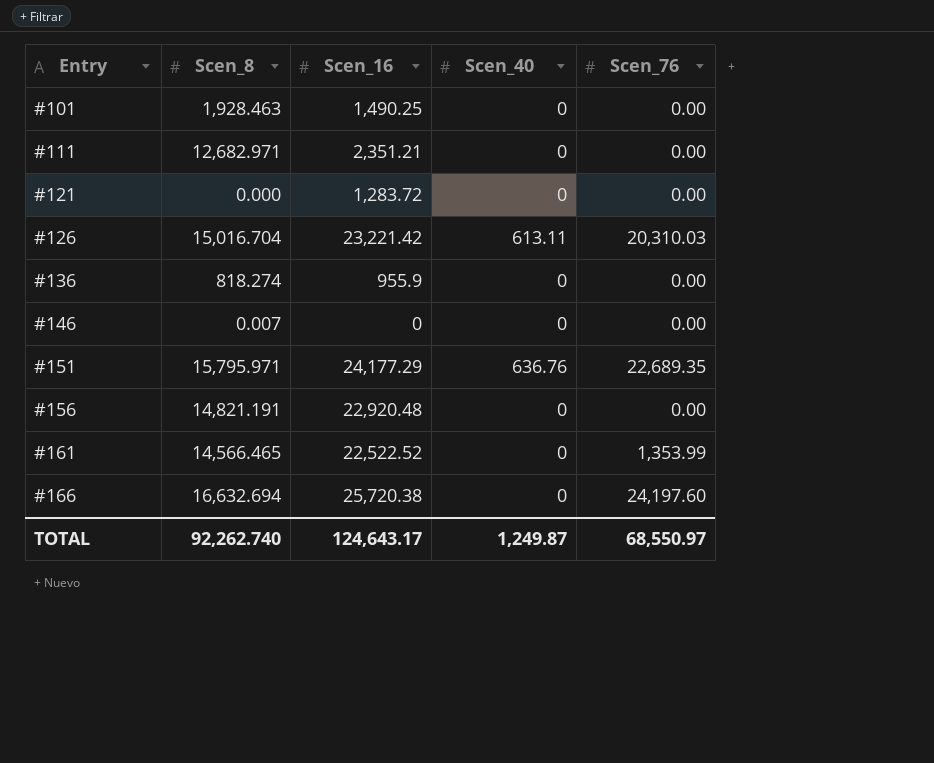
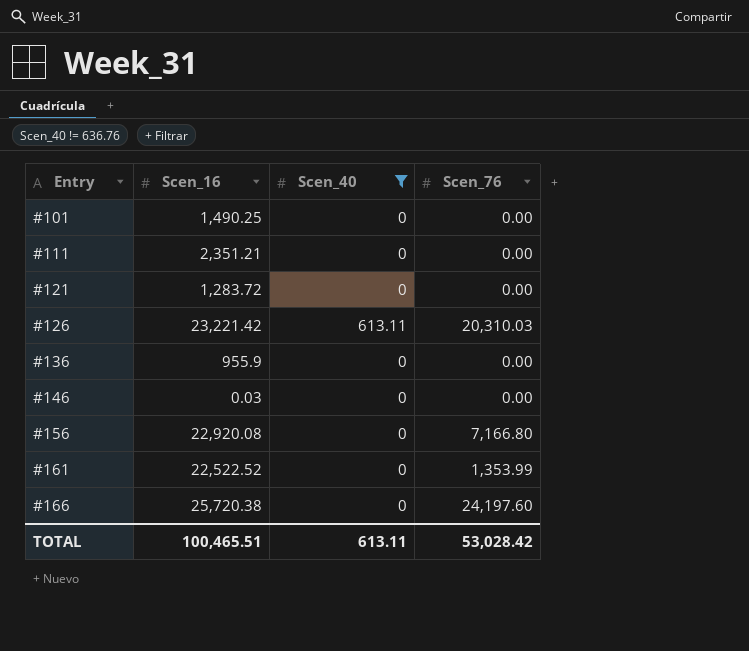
filter: none -> Scen_40 != 636.76
column Scen_8 | position: 2 -> none
#146 | Scen_16: 0 -> 0.03
#156 | Scen_16: 22,920.48 -> 22,920.08
#156 | Scen_76: 0.00 -> 7,166.80
TOTAL | Scen_16: 124,643.17 -> 100,465.51
TOTAL | Scen_40: 1,249.87 -> 613.11
TOTAL | Scen_76: 68,550.97 -> 53,028.42

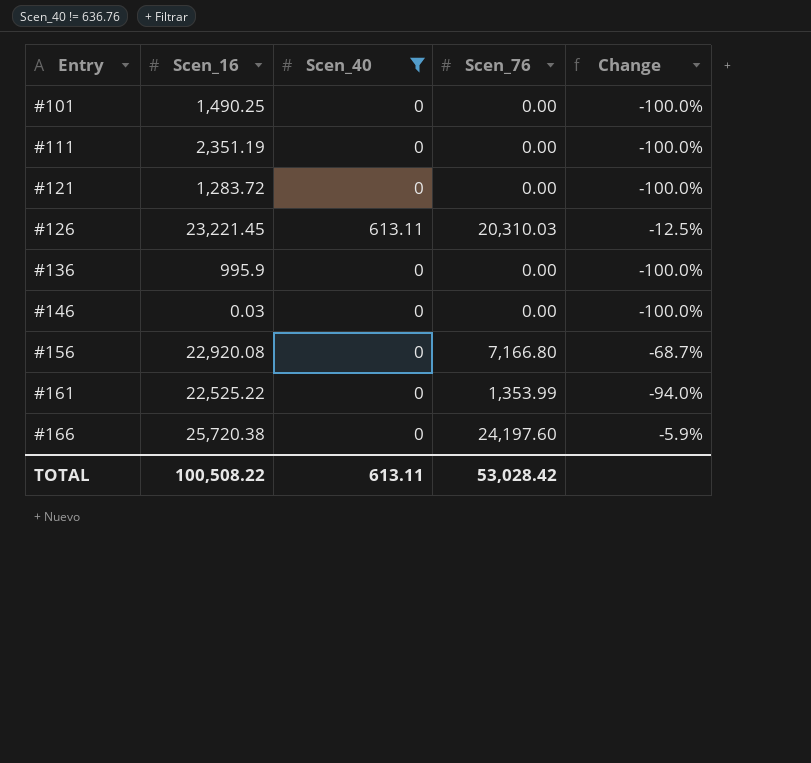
column Change | formula: none -> ([Scen_76] - [Scen_16]) / [Scen_16]
#111 | Scen_16: 2,351.21 -> 2,351.19
#126 | Scen_16: 23,221.42 -> 23,221.45
#136 | Scen_16: 955.9 -> 995.9
#161 | Scen_16: 22,522.52 -> 22,525.22
TOTAL | Scen_16: 100,465.51 -> 100,508.22

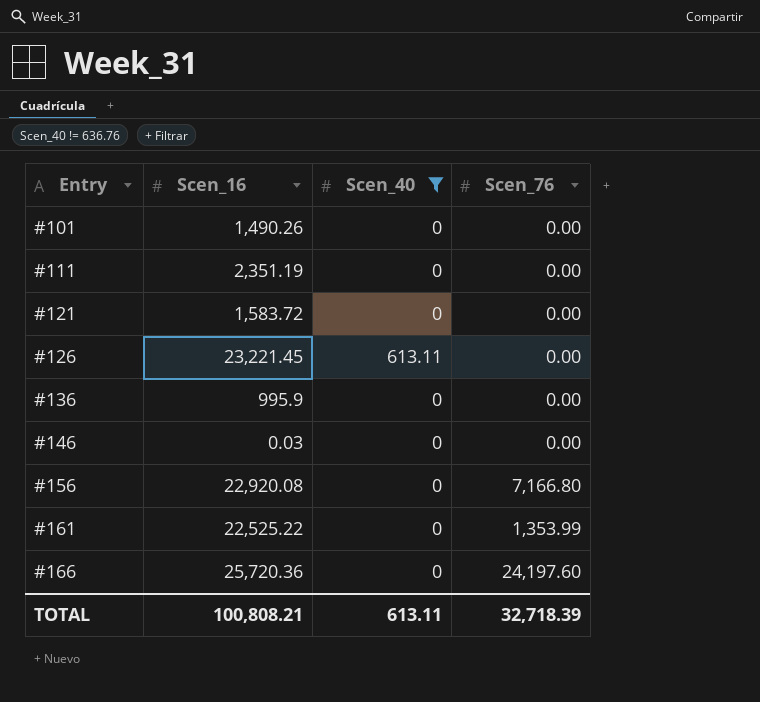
column Change | formula: ([Scen_76] - [Scen_16]) / [Scen_16] -> none
#101 | Scen_16: 1,490.25 -> 1,490.26
#121 | Scen_16: 1,283.72 -> 1,583.72
#126 | Scen_76: 20,310.03 -> 0.00
#166 | Scen_16: 25,720.38 -> 25,720.36
TOTAL | Scen_16: 100,508.22 -> 100,808.21
TOTAL | Scen_76: 53,028.42 -> 32,718.39

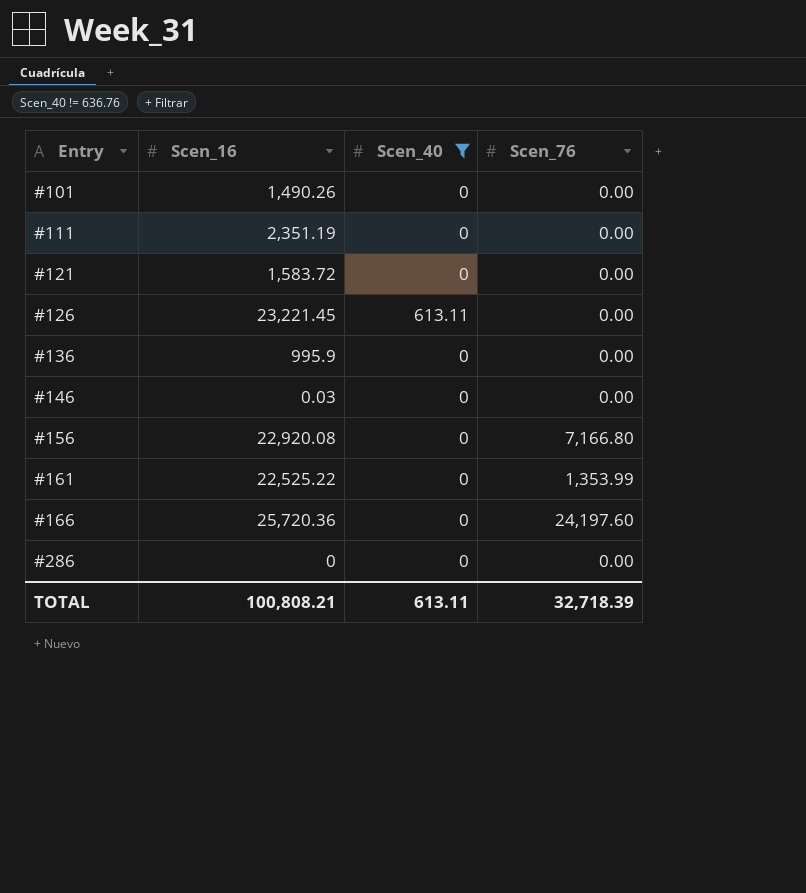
row #286: none -> 0 | 0 | 0.00

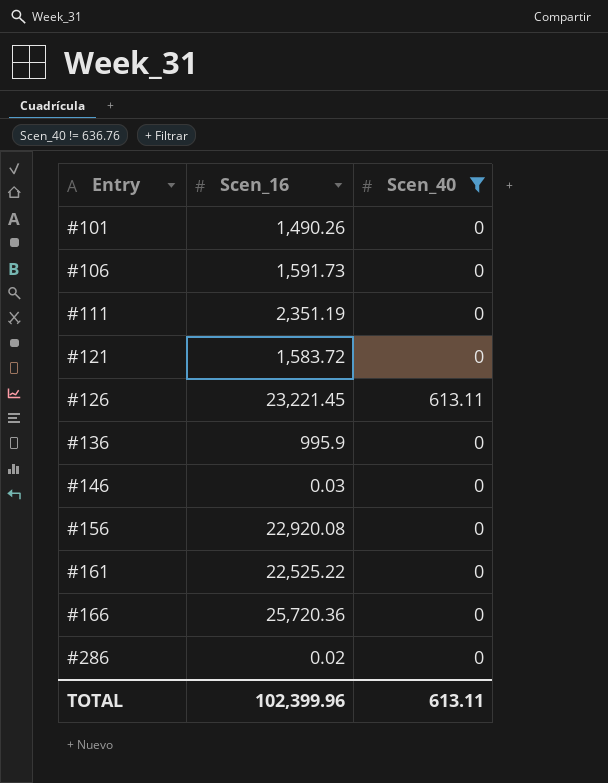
column Scen_76 | position: 4 -> none
row #106: none -> 1,591.73 | 0
#286 | Scen_16: 0 -> 0.02
TOTAL | Scen_16: 100,808.21 -> 102,399.96

